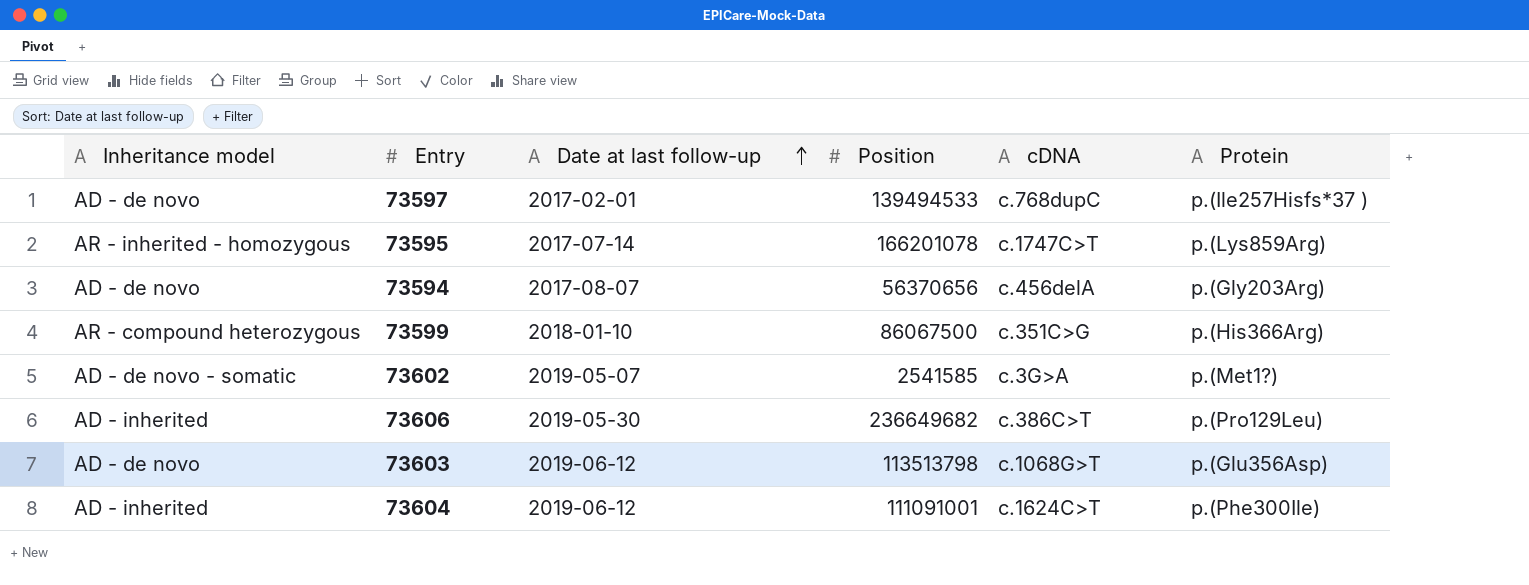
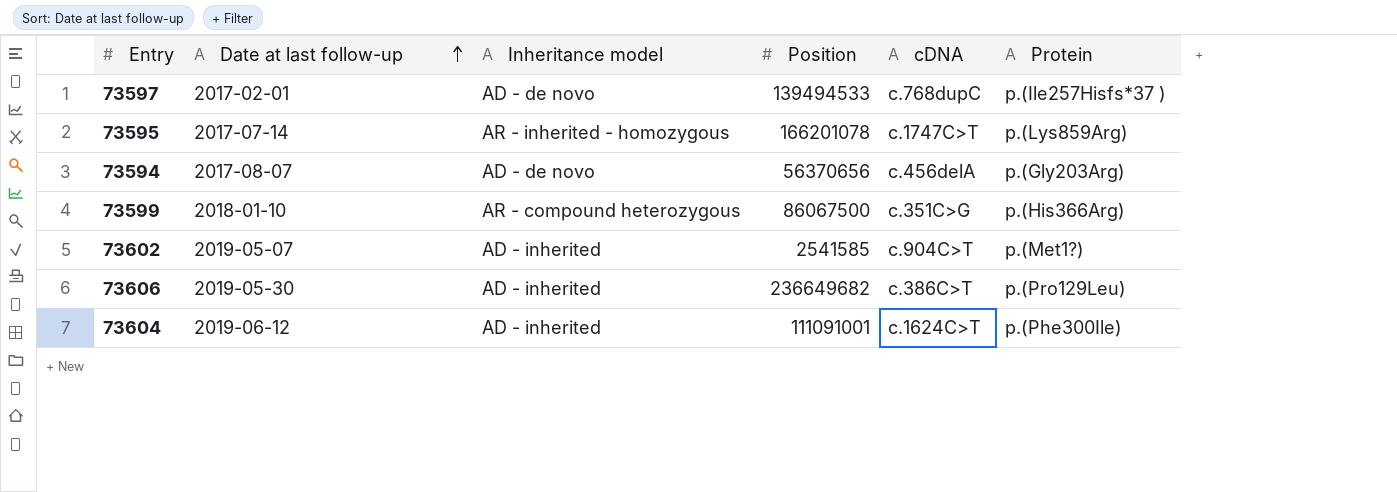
column Inheritance model | position: 1 -> 3
row 73603: AD - de novo | 2019-06-12 | 113513798 | c.1068G>T | p.(Glu356Asp) -> none
73602 | Inheritance model: AD - de novo - somatic -> AD - inherited
73602 | cDNA: c.3G>A -> c.904C>T

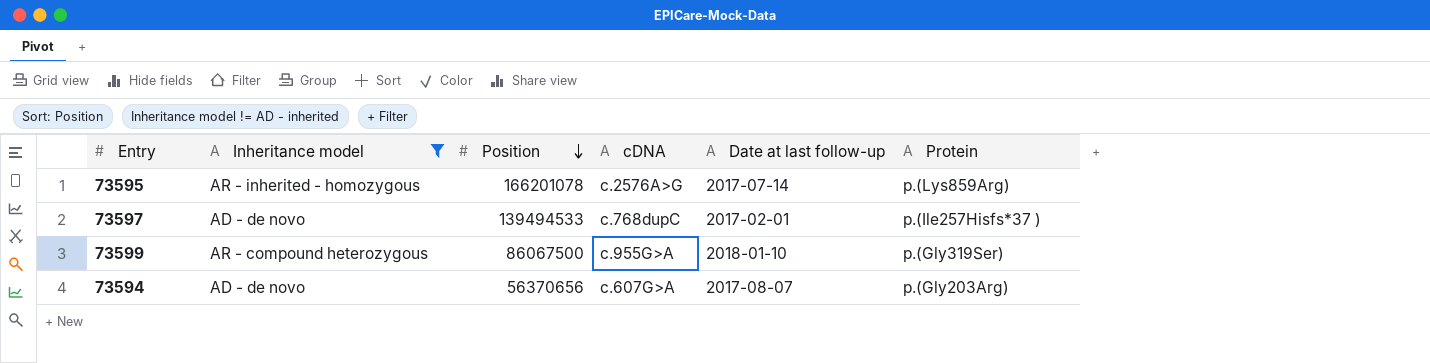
filter: none -> Inheritance model != AD - inherited
row order: Date at last follow-up ascending -> Position descending
column Date at last follow-up | position: 2 -> 5
73595 | cDNA: c.1747C>T -> c.2576A>G
73599 | cDNA: c.351C>G -> c.955G>A
73599 | Protein: p.(His366Arg) -> p.(Gly319Ser)
73594 | cDNA: c.456delA -> c.607G>A

